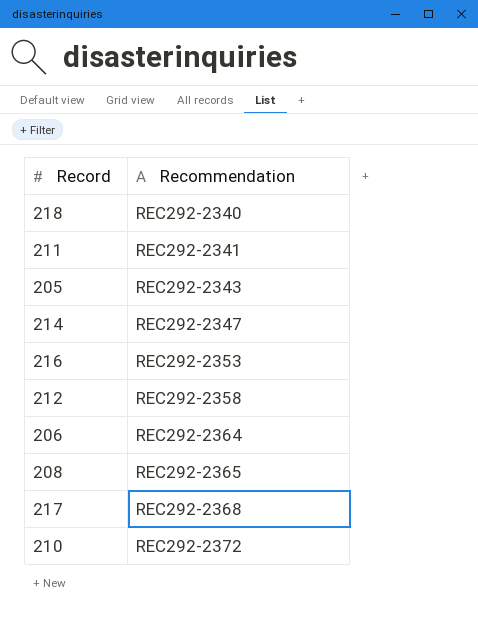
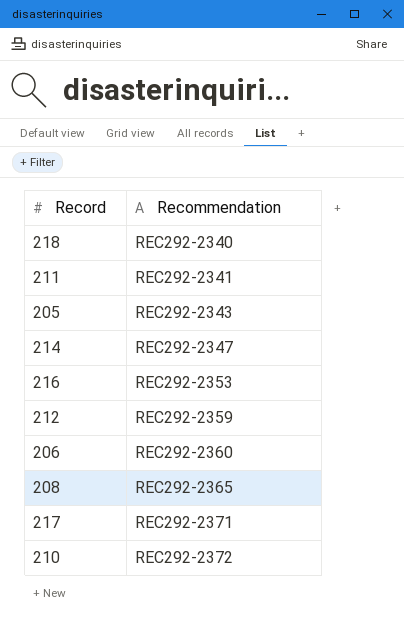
212 | Recommendation: REC292-2358 -> REC292-2359
206 | Recommendation: REC292-2364 -> REC292-2360
217 | Recommendation: REC292-2368 -> REC292-2371

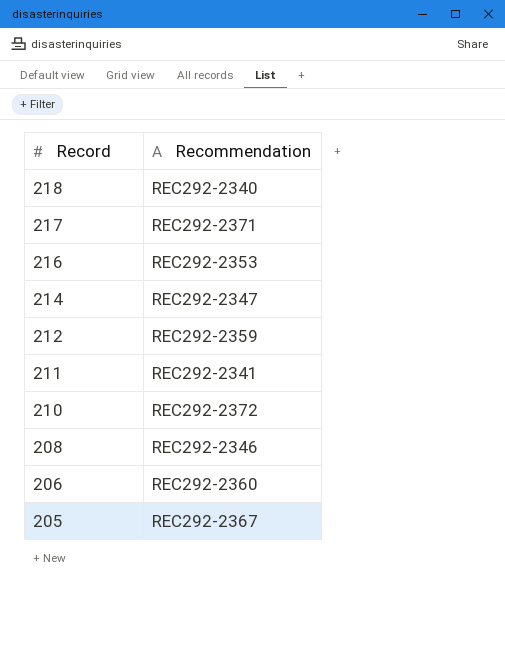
row order: Recommendation ascending -> Record descending
208 | Recommendation: REC292-2365 -> REC292-2346
205 | Recommendation: REC292-2343 -> REC292-2367

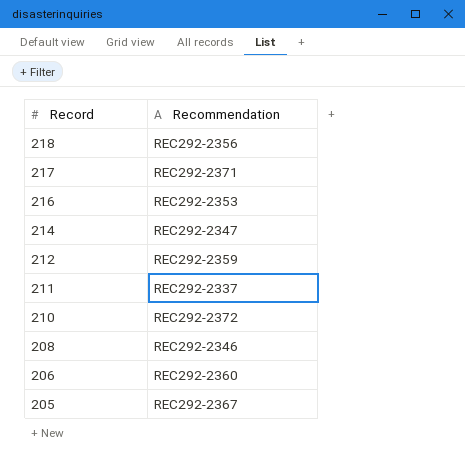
218 | Recommendation: REC292-2340 -> REC292-2356
211 | Recommendation: REC292-2341 -> REC292-2337

